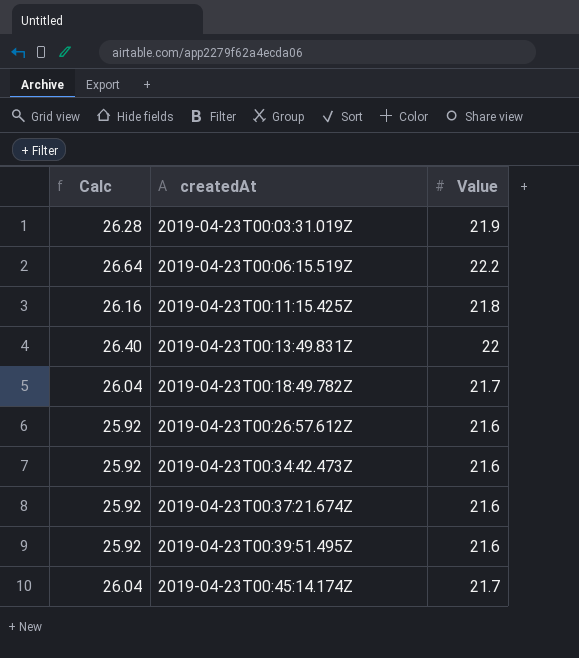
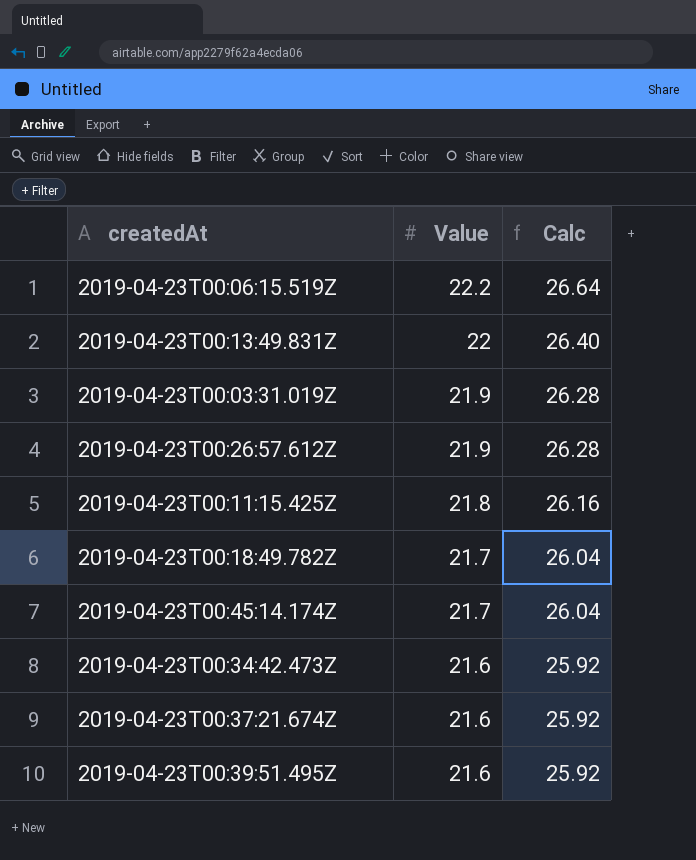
row order: createdAt ascending -> Value descending
column Calc | position: 1 -> 3
2019-04-23T00:26:57.612Z | Value: 21.6 -> 21.9
2019-04-23T00:26:57.612Z | Calc: 25.92 -> 26.28

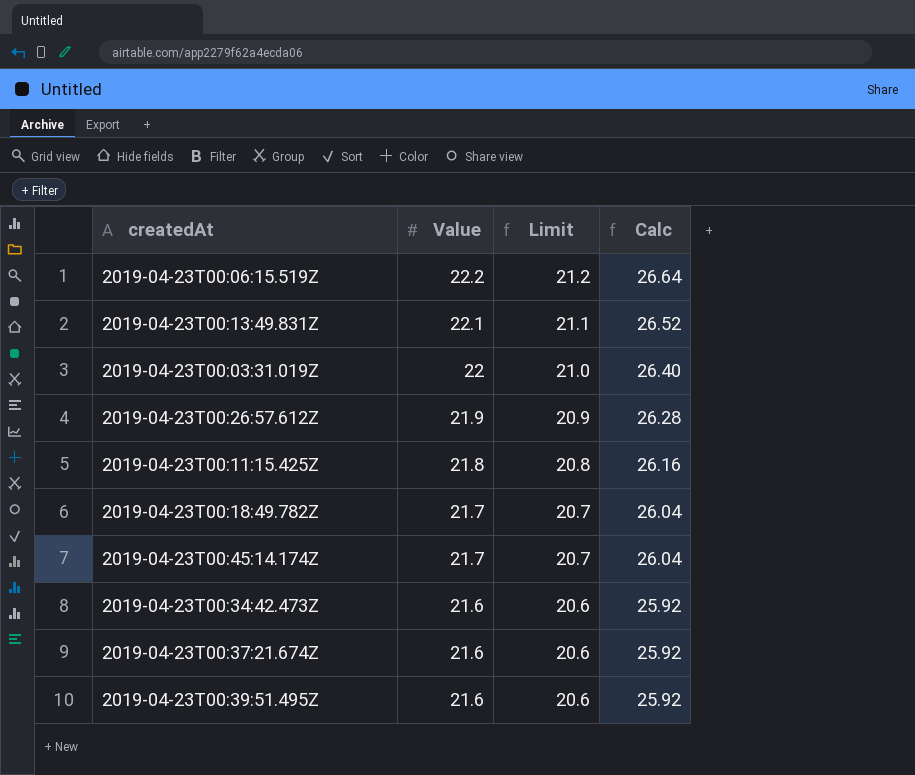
column Limit | formula: none -> [Value] - 1
2019-04-23T00:13:49.831Z | Value: 22 -> 22.1
2019-04-23T00:13:49.831Z | Calc: 26.40 -> 26.52
2019-04-23T00:03:31.019Z | Value: 21.9 -> 22
2019-04-23T00:03:31.019Z | Calc: 26.28 -> 26.40

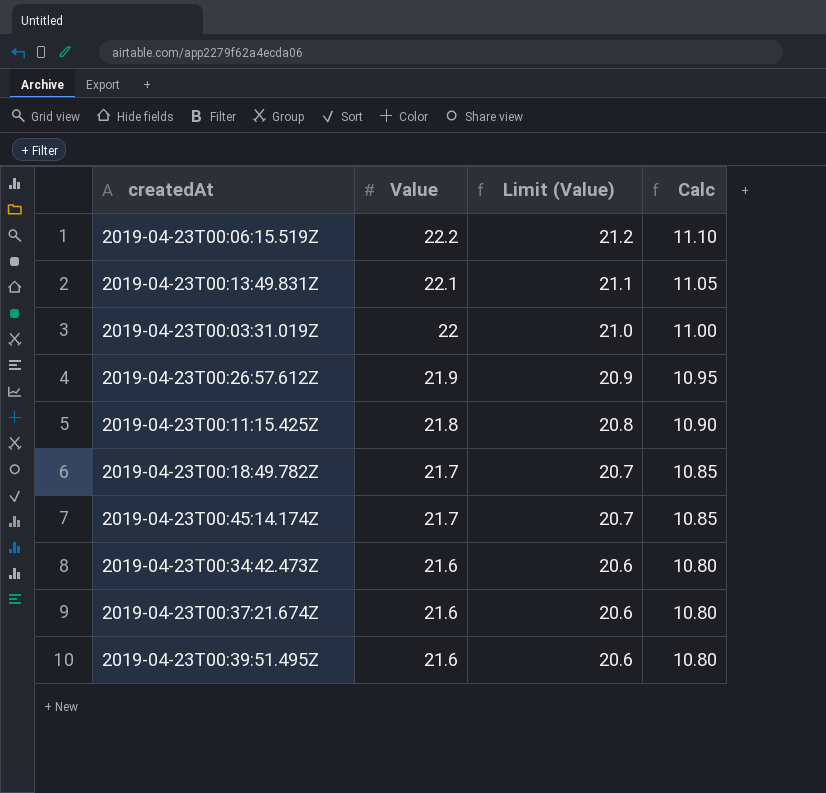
column name: Limit -> Limit (Value)
column Calc | formula: [Value] * 1.2 -> [Value] * 0.5

